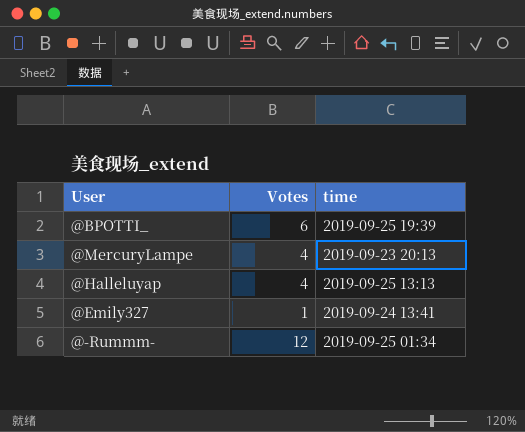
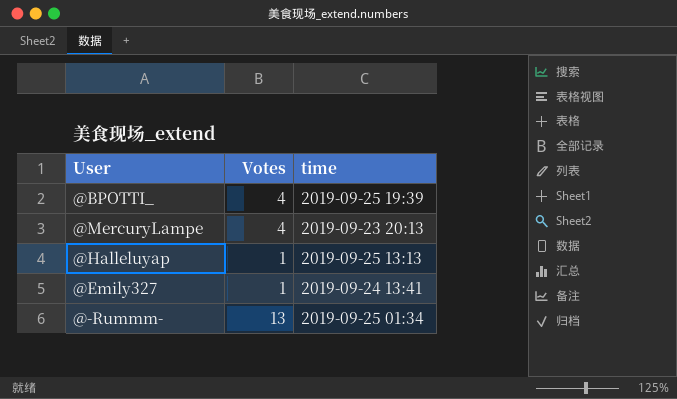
@BPOTTI_ | Votes: 6 -> 4
@Halleluyap | Votes: 4 -> 1
@-Rummm- | Votes: 12 -> 13

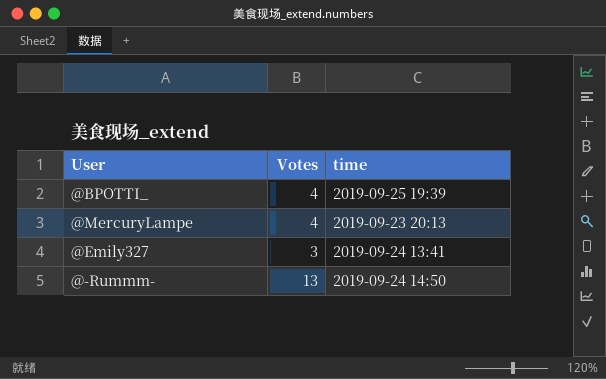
row @Halleluyap: 1 | 2019-09-25 13:13 -> none
@Emily327 | Votes: 1 -> 3
@-Rummm- | time: 2019-09-25 01:34 -> 2019-09-24 14:50

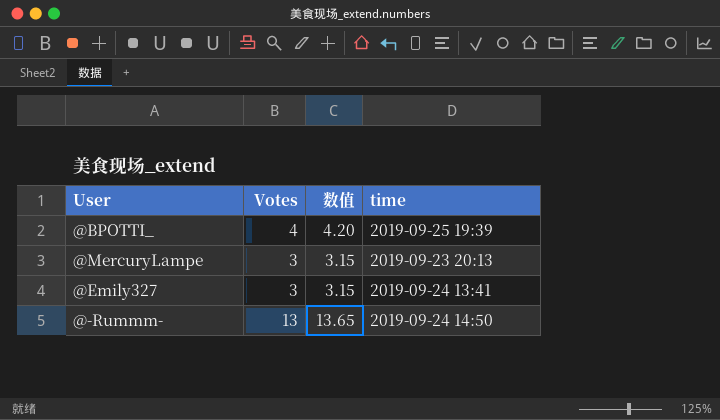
column 数值 | formula: none -> [Votes] * 1.05
@MercuryLampe | Votes: 4 -> 3

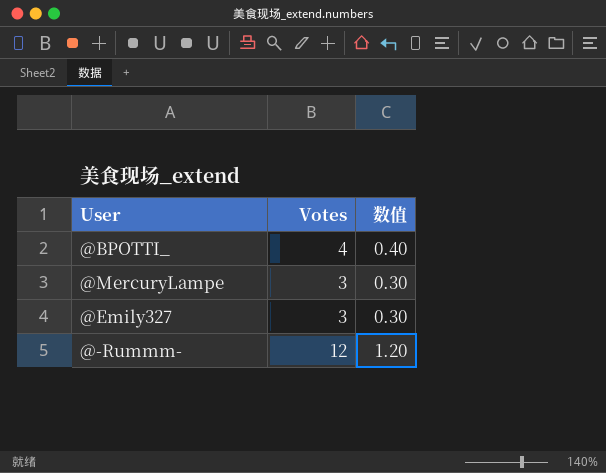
column time | position: 4 -> none
column 数值 | formula: [Votes] * 1.05 -> [Votes] * 0.1
@-Rummm- | Votes: 13 -> 12

